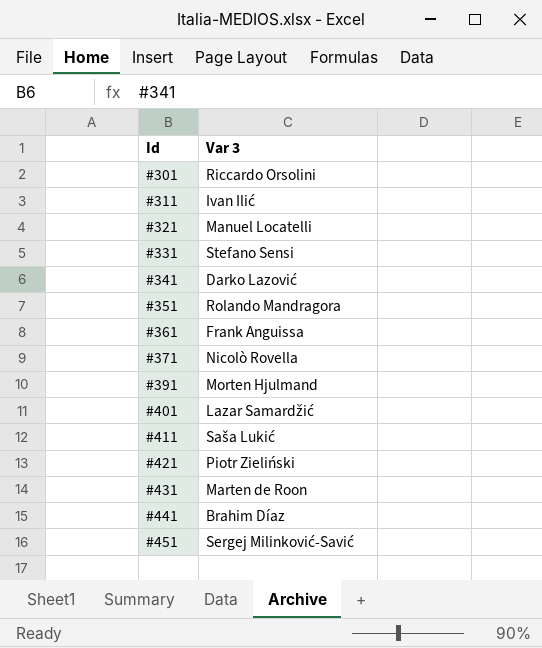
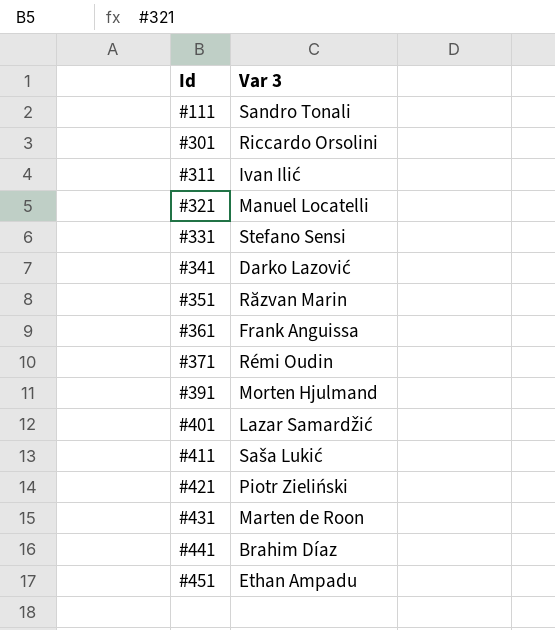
row #111: none -> Sandro Tonali
#351 | Var 3: Rolando Mandragora -> Răzvan Marin
#371 | Var 3: Nicolò Rovella -> Rémi Oudin
#451 | Var 3: Sergej Milinković-Savić -> Ethan Ampadu

